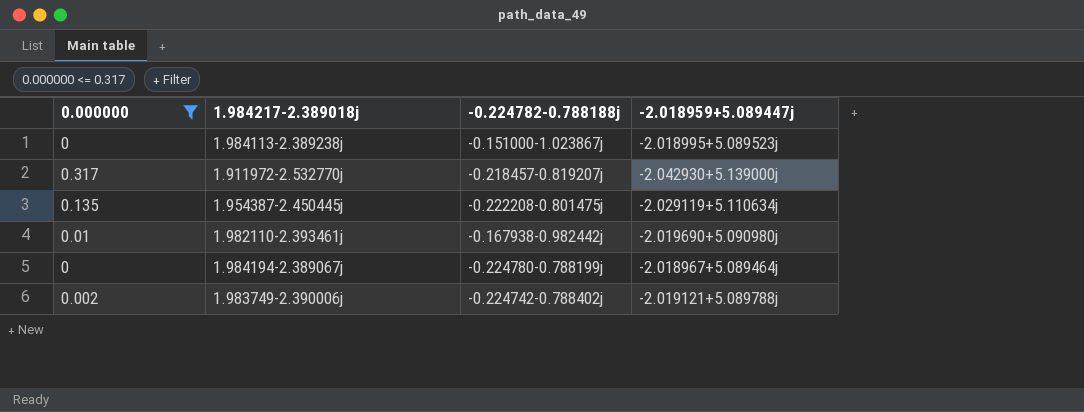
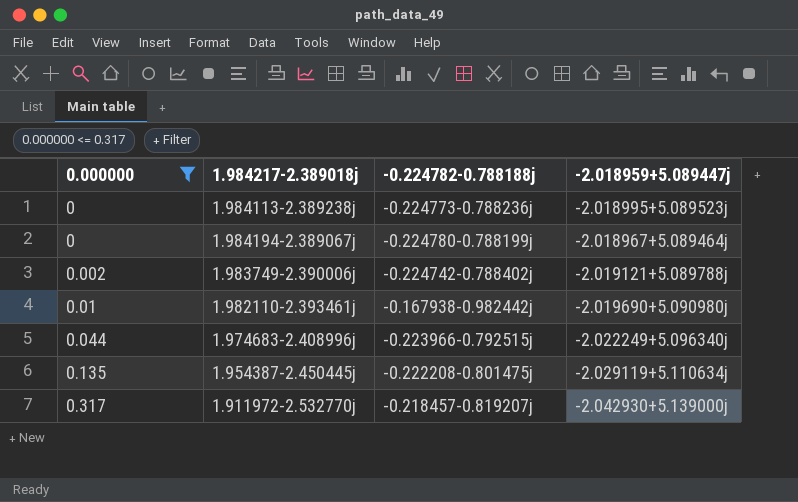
row order: none -> 0.000000 ascending
1.984113-2.389238j | -0.224782-0.788188j: -0.151000-1.023867j -> -0.224773-0.788236j
row 1.974683-2.408996j: none -> 0.044 | -0.223966-0.792515j | -2.022249+5.096340j

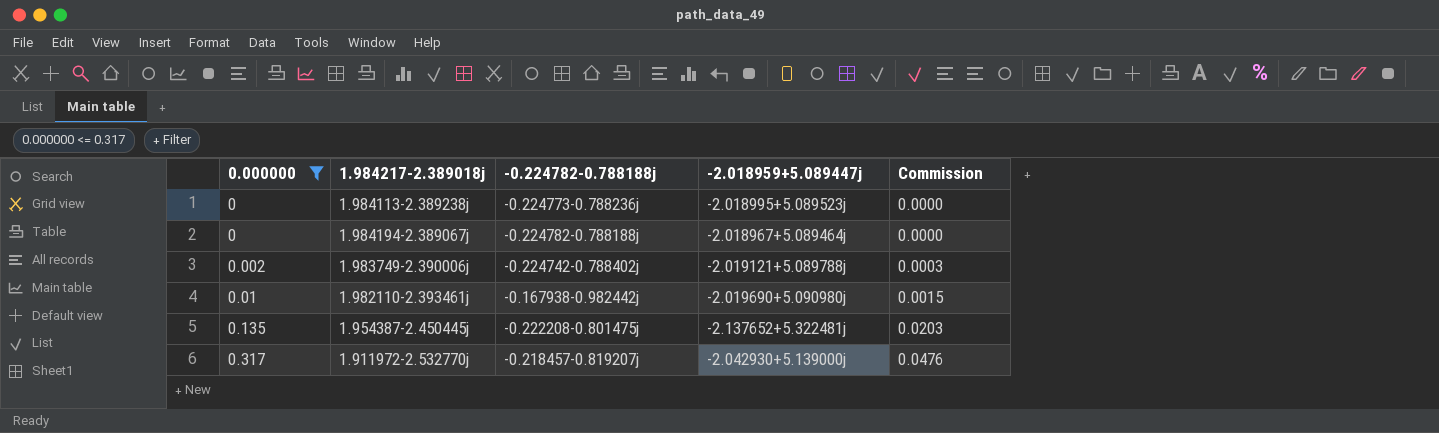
column Commission | formula: none -> [0.000000] * 0.15
row 1.974683-2.408996j: 0.044 | -0.223966-0.792515j | -2.022249+5.096340j -> none
1.984194-2.389067j | -0.224782-0.788188j: -0.224780-0.788199j -> -0.224782-0.788188j
1.954387-2.450445j | -2.018959+5.089447j: -2.029119+5.110634j -> -2.137652+5.322481j

